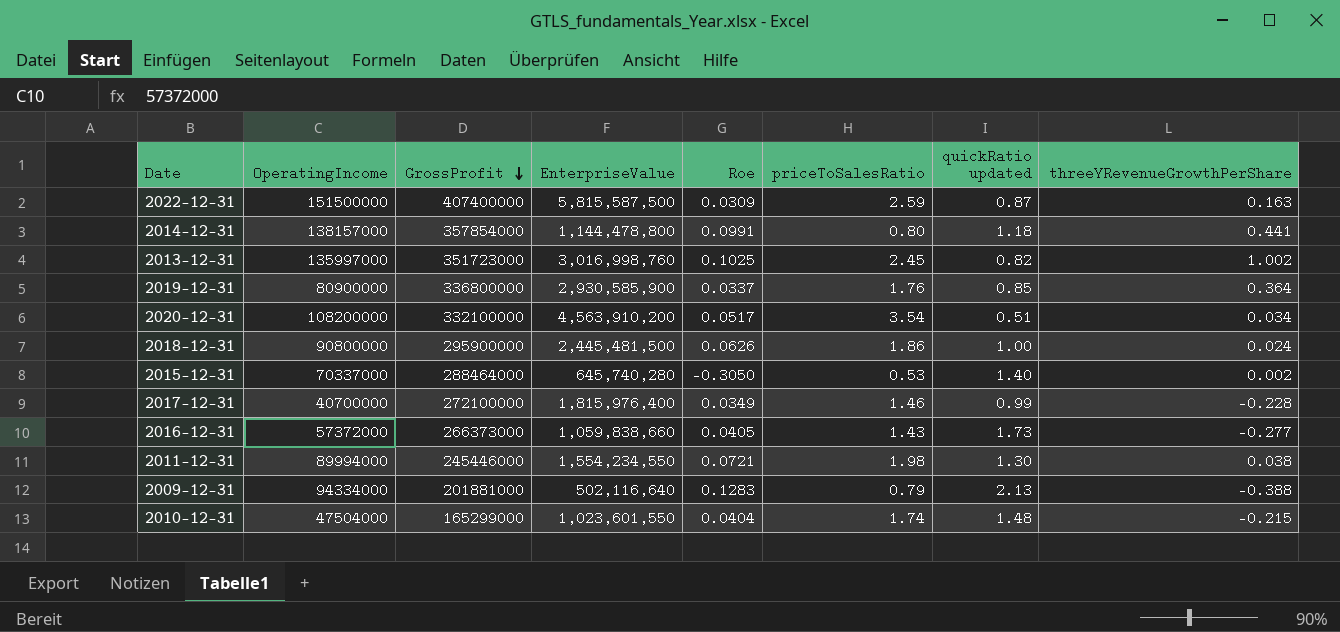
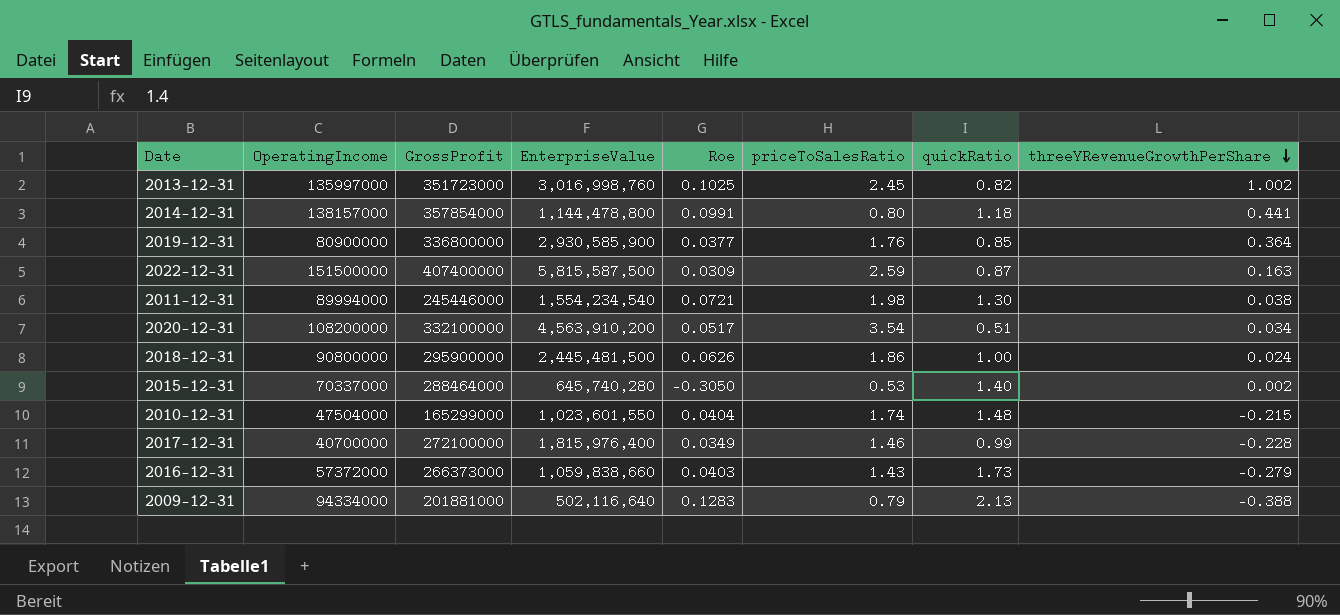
row order: GrossProfit descending -> threeYRevenueGrowthPerShare descending
column name: quickRatio updated -> quickRatio
2019-12-31 | Roe: 0.0337 -> 0.0377
2011-12-31 | EnterpriseValue: 1,554,234,550 -> 1,554,234,540
2016-12-31 | Roe: 0.0405 -> 0.0403
2016-12-31 | threeYRevenueGrowthPerShare: -0.277 -> -0.279

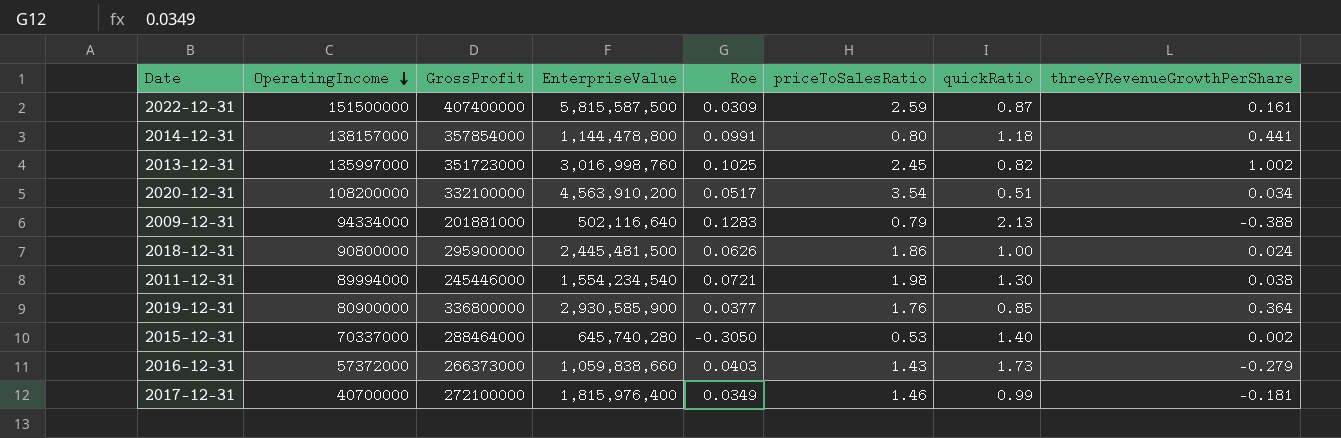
row order: threeYRevenueGrowthPerShare descending -> OperatingIncome descending
row 2010-12-31: 47504000 | 165299000 | 1,023,601,550 | 0.0404 | 1.74 | 1.48 | -0.215 -> none
2022-12-31 | threeYRevenueGrowthPerShare: 0.163 -> 0.161
2017-12-31 | threeYRevenueGrowthPerShare: -0.228 -> -0.181

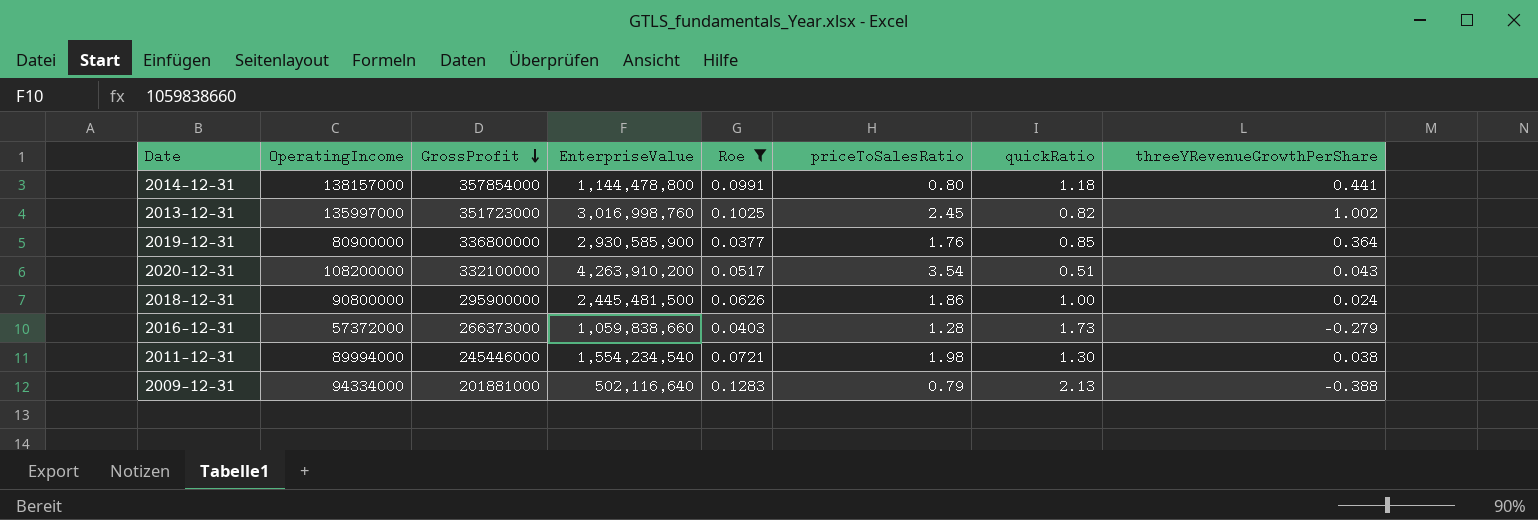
filter: none -> Roe >= 0.0377
row order: OperatingIncome descending -> GrossProfit descending
2020-12-31 | EnterpriseValue: 4,563,910,200 -> 4,263,910,200
2020-12-31 | threeYRevenueGrowthPerShare: 0.034 -> 0.043
2016-12-31 | priceToSalesRatio: 1.43 -> 1.28

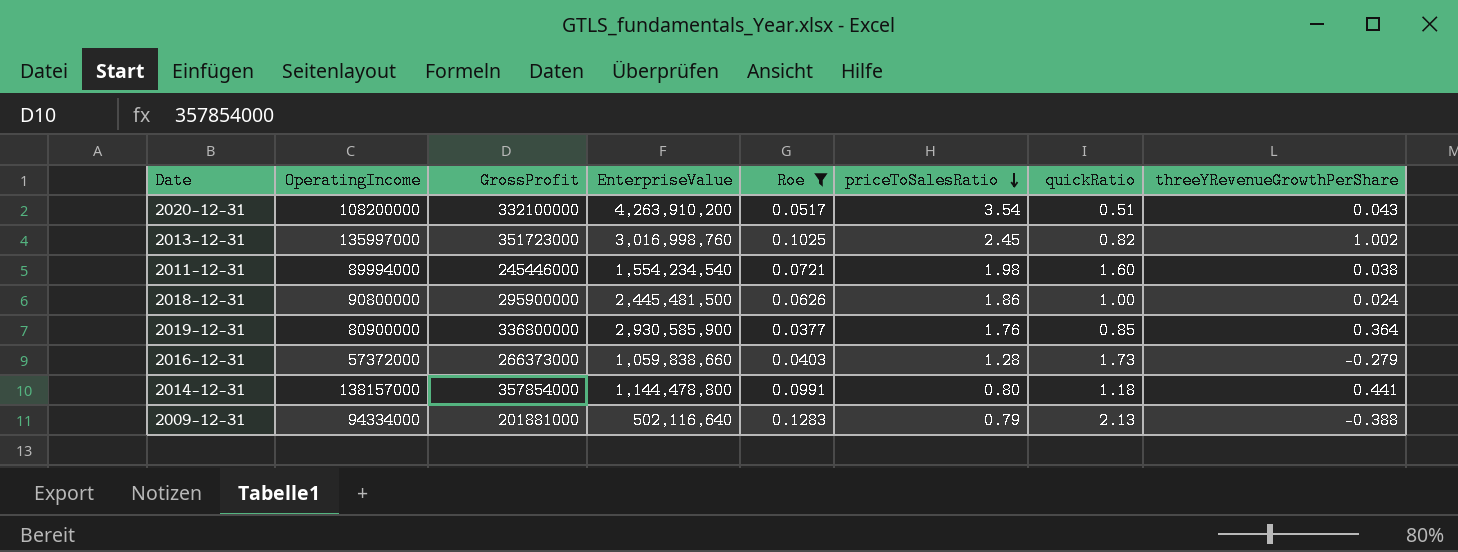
row order: GrossProfit descending -> priceToSalesRatio descending
2011-12-31 | quickRatio: 1.30 -> 1.60

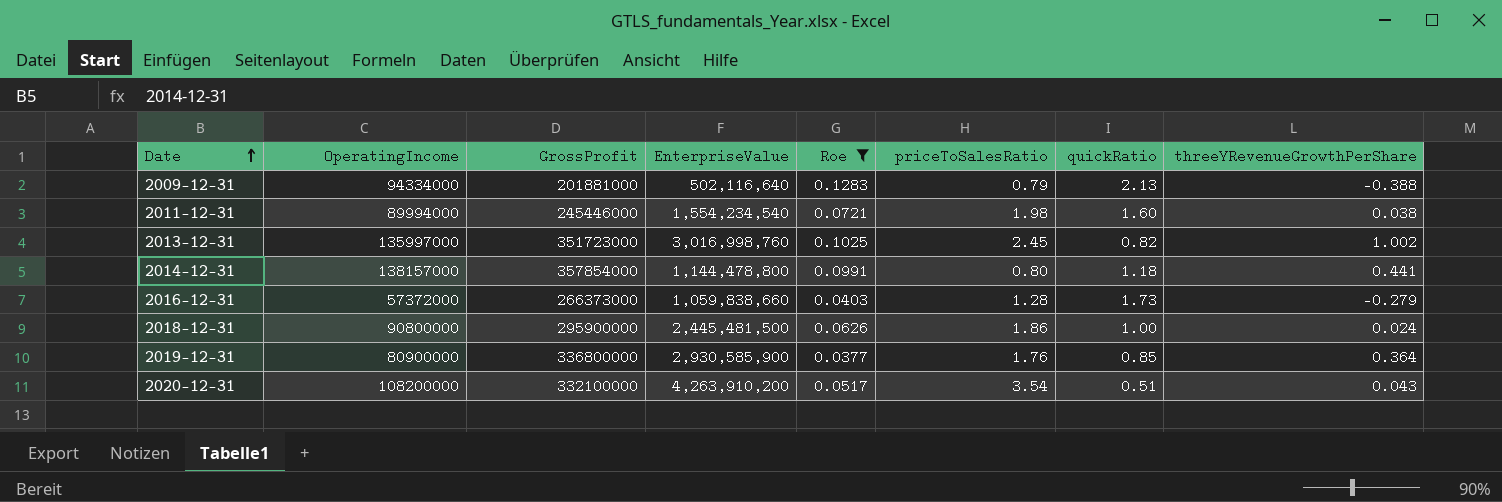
row order: priceToSalesRatio descending -> Date ascending

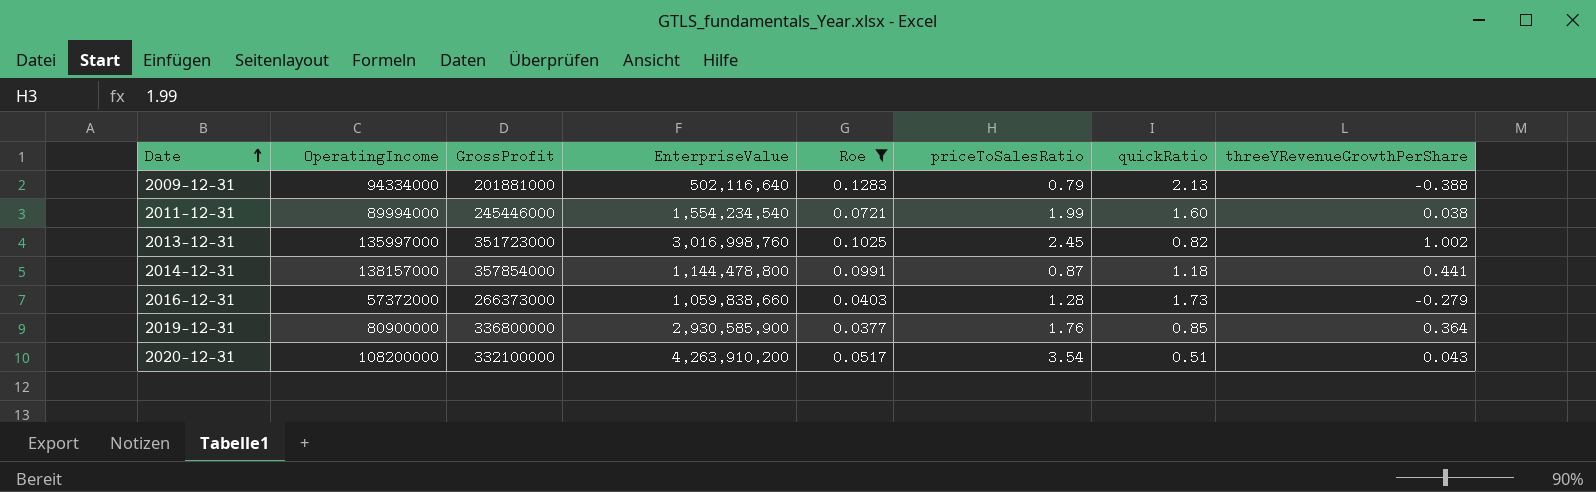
row 2018-12-31: 90800000 | 295900000 | 2,445,481,500 | 0.0626 | 1.86 | 1.00 | 0.024 -> none
2011-12-31 | priceToSalesRatio: 1.98 -> 1.99
2014-12-31 | priceToSalesRatio: 0.80 -> 0.87

